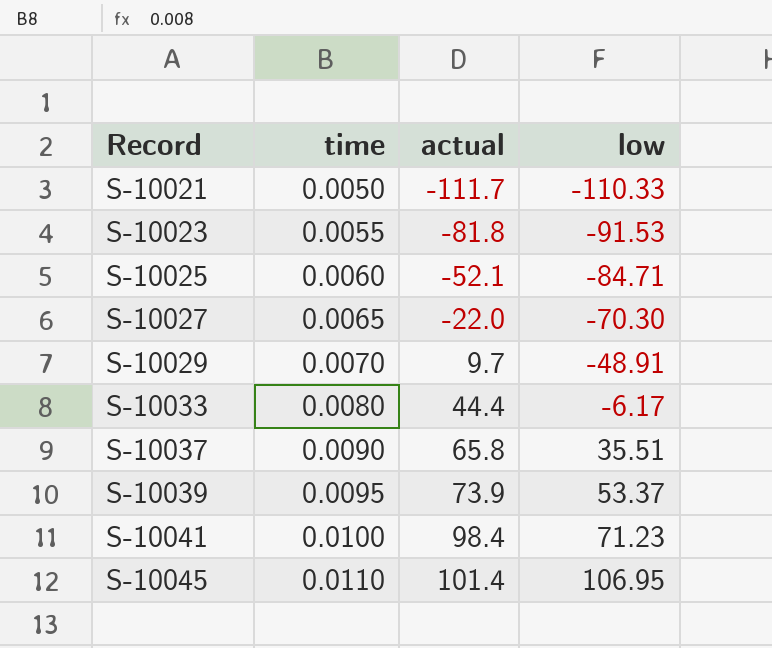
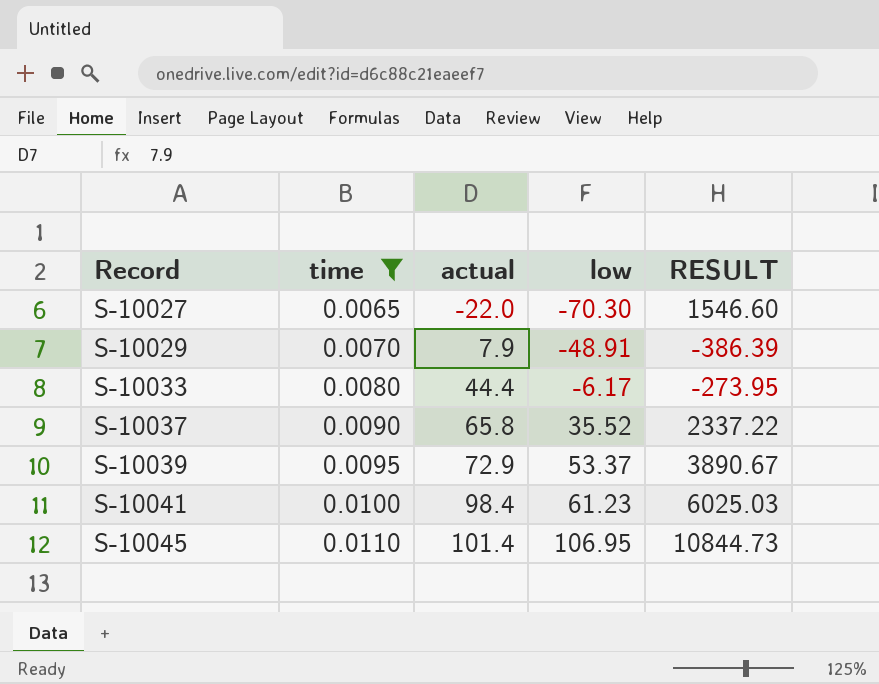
filter: none -> time >= 0.0065
column RESULT | formula: none -> [actual] * [low]
S-10029 | actual: 9.7 -> 7.9
S-10037 | low: 35.51 -> 35.52
S-10039 | actual: 73.9 -> 72.9
S-10041 | low: 71.23 -> 61.23

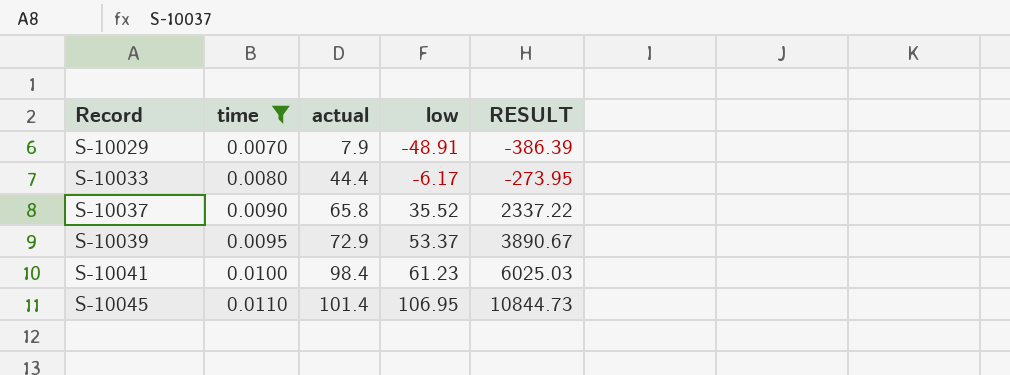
row S-10027: 0.0065 | -22.0 | -70.30 | 1546.60 -> none

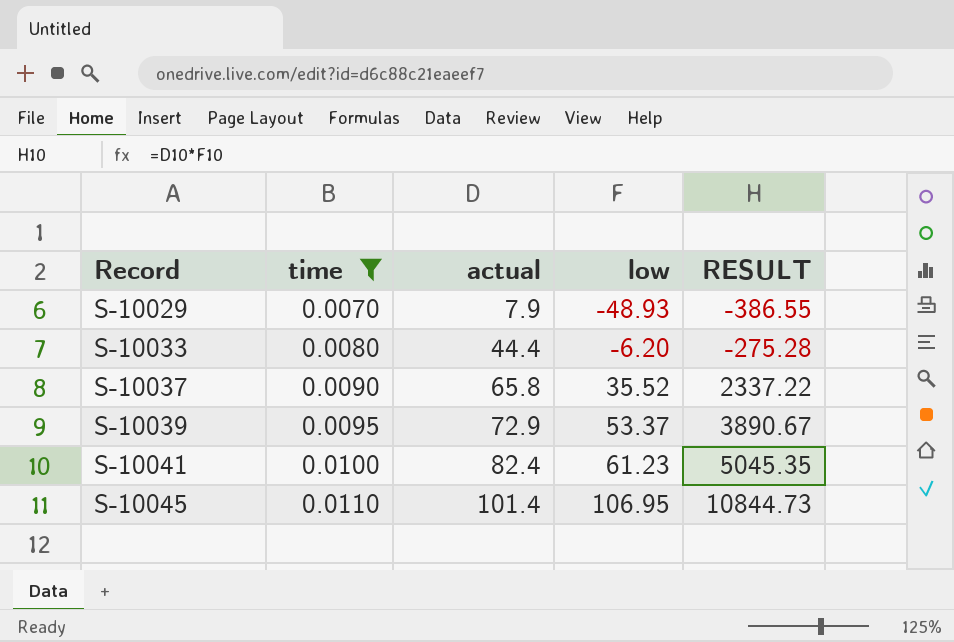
S-10029 | low: -48.91 -> -48.93
S-10029 | RESULT: -386.39 -> -386.55
S-10033 | low: -6.17 -> -6.20
S-10033 | RESULT: -273.95 -> -275.28
S-10041 | actual: 98.4 -> 82.4
S-10041 | RESULT: 6025.03 -> 5045.35

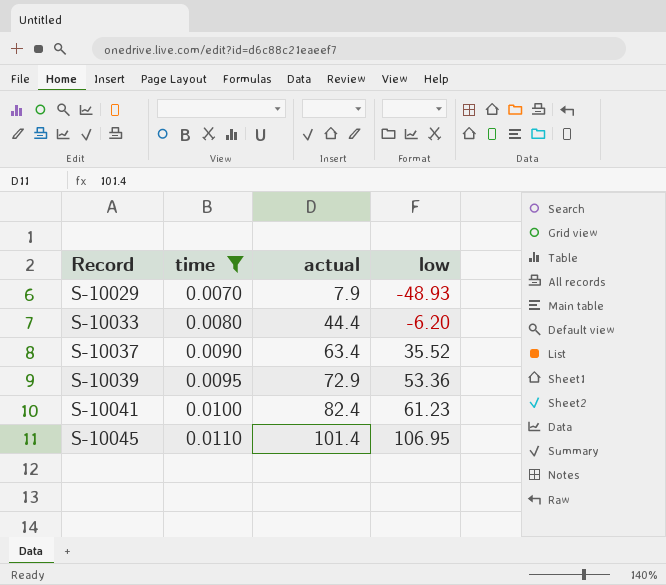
column RESULT | formula: [actual] * [low] -> none
S-10037 | actual: 65.8 -> 63.4
S-10039 | low: 53.37 -> 53.36

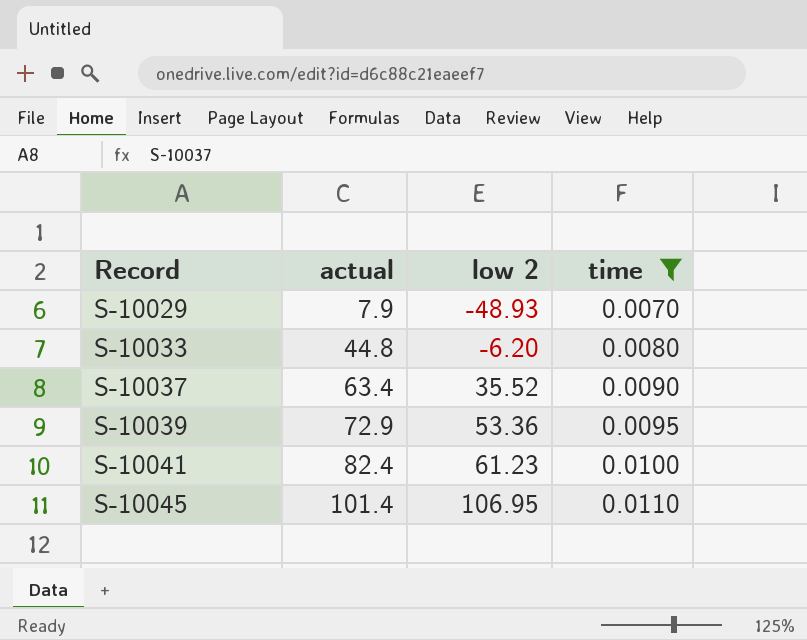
column name: low -> low 2
column time | position: 2 -> 4
S-10033 | actual: 44.4 -> 44.8

